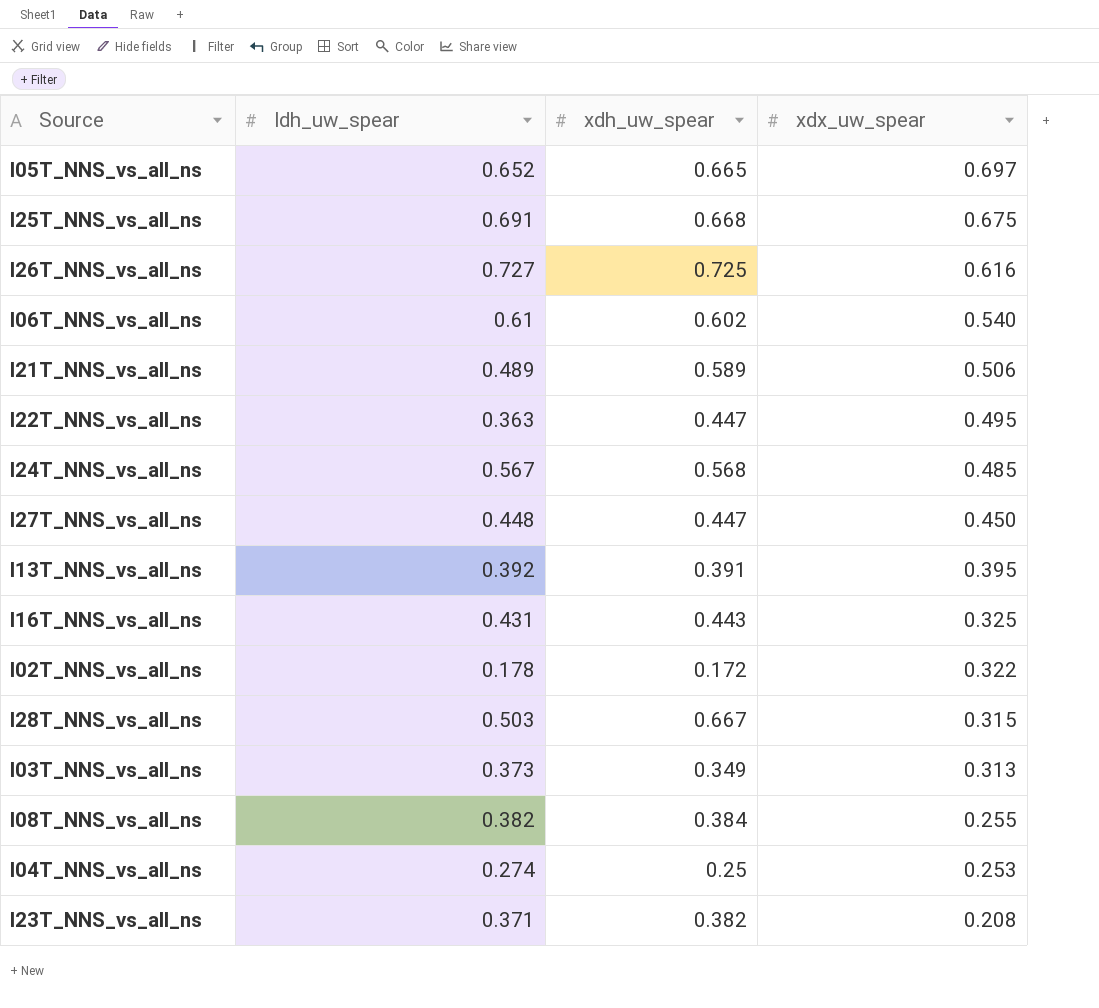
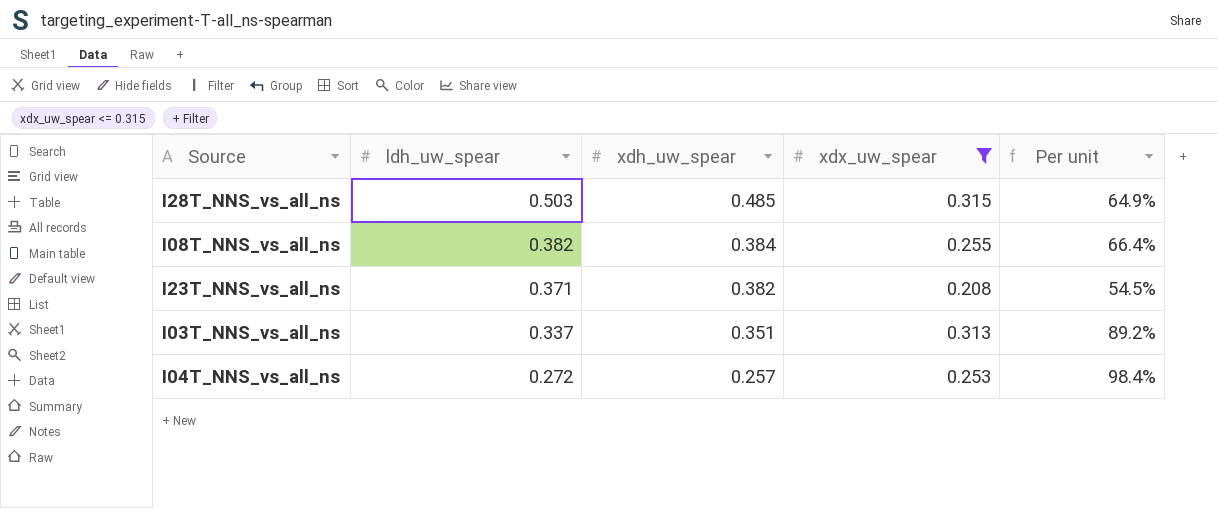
filter: none -> xdx_uw_spear <= 0.315
row order: xdx_uw_spear descending -> ldh_uw_spear descending
column Per unit | formula: none -> [xdx_uw_spear] / [xdh_uw_spear]
I28T_NNS_vs_all_ns | xdh_uw_spear: 0.667 -> 0.485
I03T_NNS_vs_all_ns | ldh_uw_spear: 0.373 -> 0.337
I03T_NNS_vs_all_ns | xdh_uw_spear: 0.349 -> 0.351
I04T_NNS_vs_all_ns | ldh_uw_spear: 0.274 -> 0.272
I04T_NNS_vs_all_ns | xdh_uw_spear: 0.25 -> 0.257

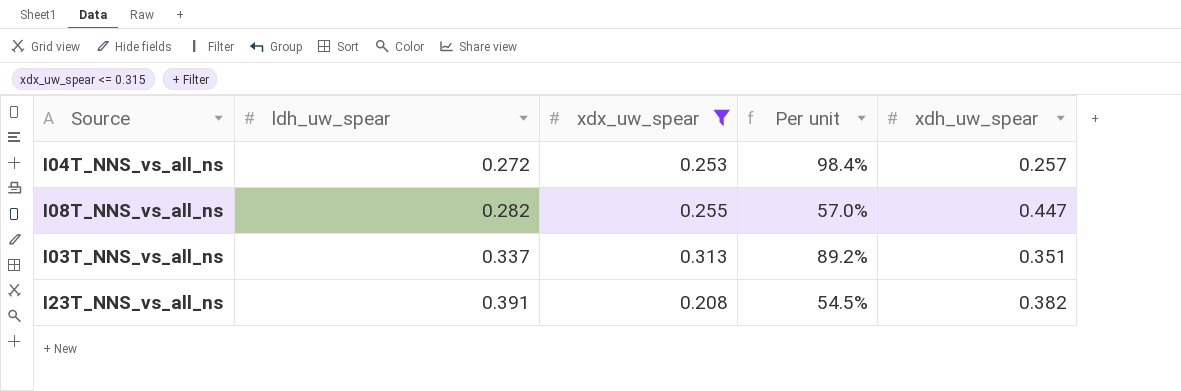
row order: ldh_uw_spear descending -> ldh_uw_spear ascending
column xdh_uw_spear | position: 3 -> 5
row I28T_NNS_vs_all_ns: 0.503 | 0.485 | 0.315 | 64.9% -> none
I08T_NNS_vs_all_ns | ldh_uw_spear: 0.382 -> 0.282
I08T_NNS_vs_all_ns | Per unit: 66.4% -> 57.0%
I08T_NNS_vs_all_ns | xdh_uw_spear: 0.384 -> 0.447
I23T_NNS_vs_all_ns | ldh_uw_spear: 0.371 -> 0.391

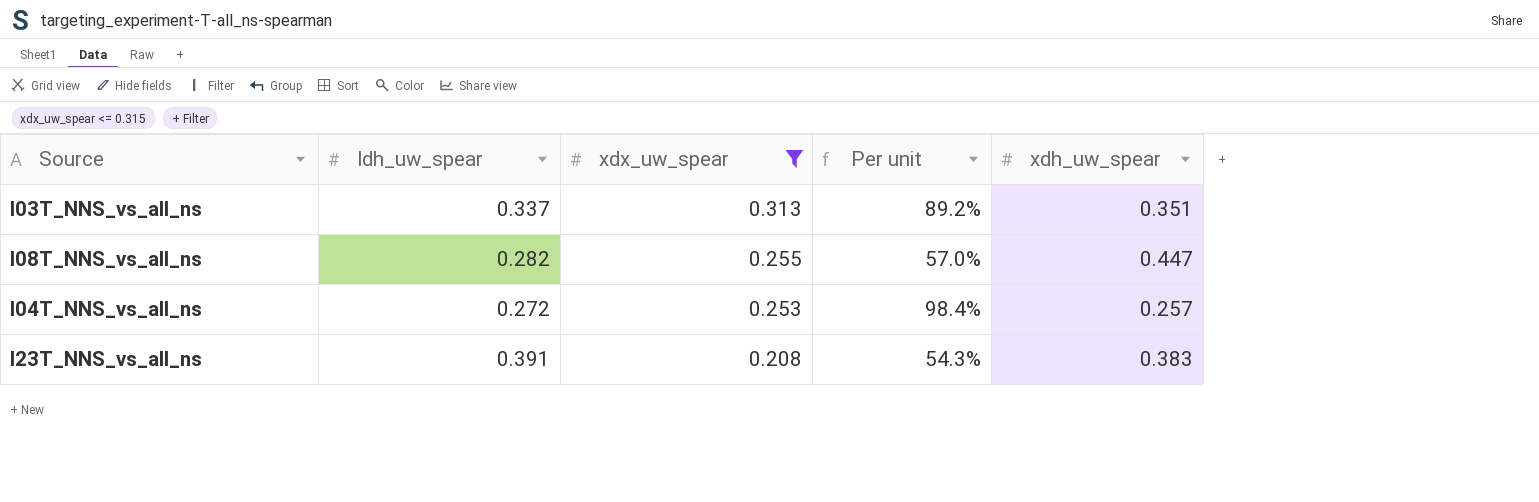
row order: ldh_uw_spear ascending -> xdx_uw_spear descending
I23T_NNS_vs_all_ns | Per unit: 54.5% -> 54.3%
I23T_NNS_vs_all_ns | xdh_uw_spear: 0.382 -> 0.383

